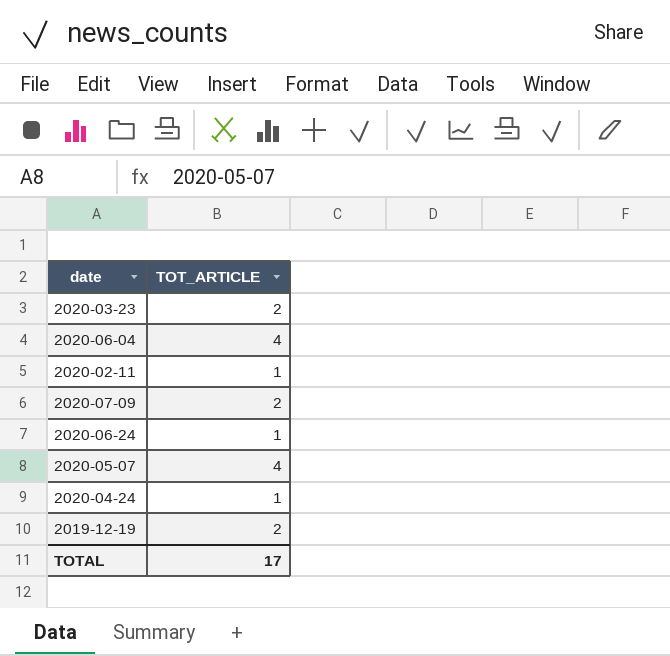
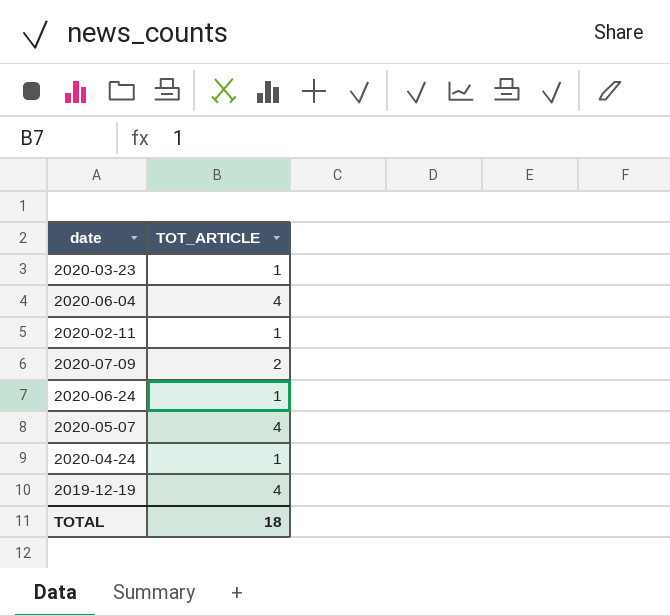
2020-03-23 | TOT_ARTICLE: 2 -> 1
2019-12-19 | TOT_ARTICLE: 2 -> 4
TOTAL | TOT_ARTICLE: 17 -> 18

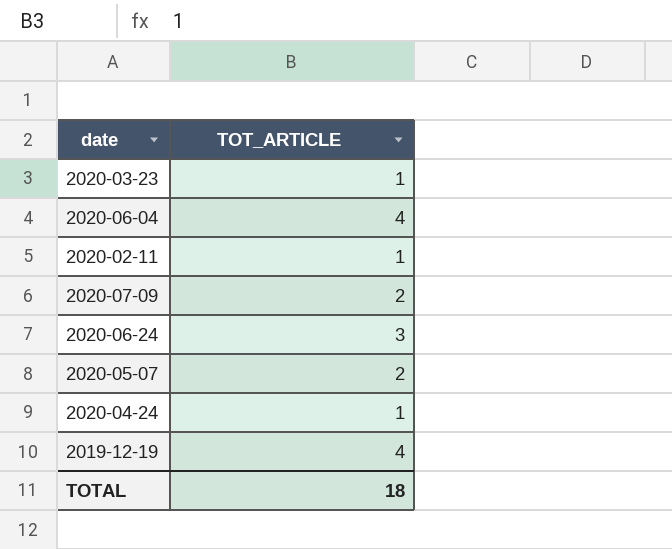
2020-06-24 | TOT_ARTICLE: 1 -> 3
2020-05-07 | TOT_ARTICLE: 4 -> 2

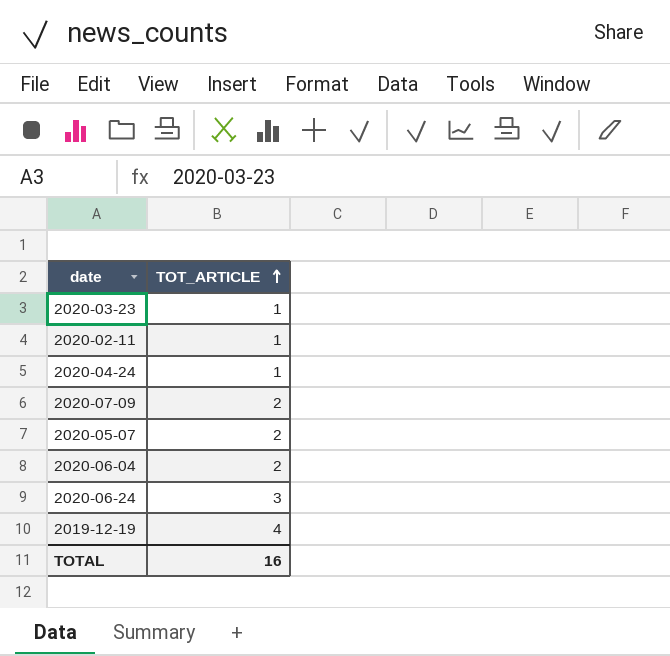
row order: none -> TOT_ARTICLE ascending
2020-06-04 | TOT_ARTICLE: 4 -> 2
TOTAL | TOT_ARTICLE: 18 -> 16

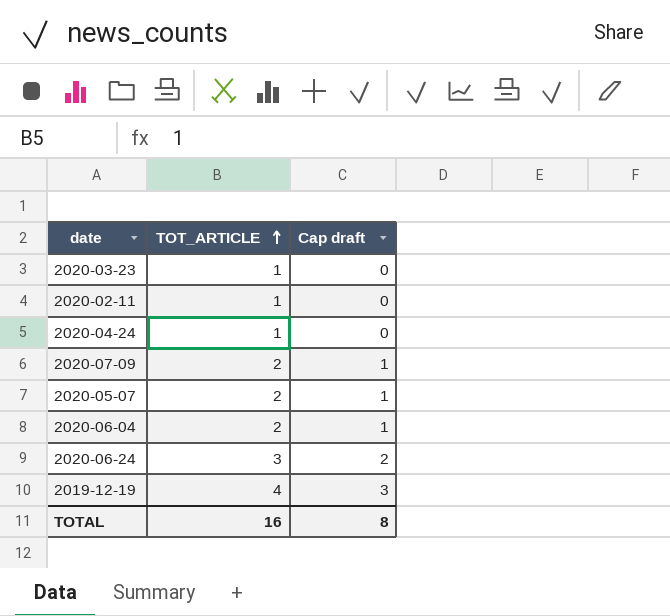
column Cap draft | formula: none -> [TOT_ARTICLE] - 1

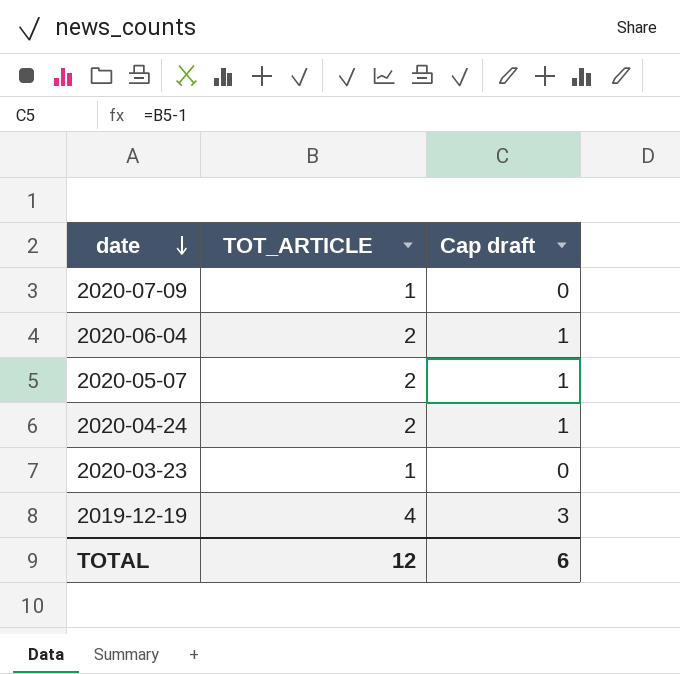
row order: TOT_ARTICLE ascending -> date descending
row 2020-02-11: 1 | 0 -> none
row 2020-06-24: 3 | 2 -> none
2020-07-09 | TOT_ARTICLE: 2 -> 1
2020-07-09 | Cap draft: 1 -> 0
2020-04-24 | TOT_ARTICLE: 1 -> 2
2020-04-24 | Cap draft: 0 -> 1
TOTAL | TOT_ARTICLE: 16 -> 12
TOTAL | Cap draft: 8 -> 6

